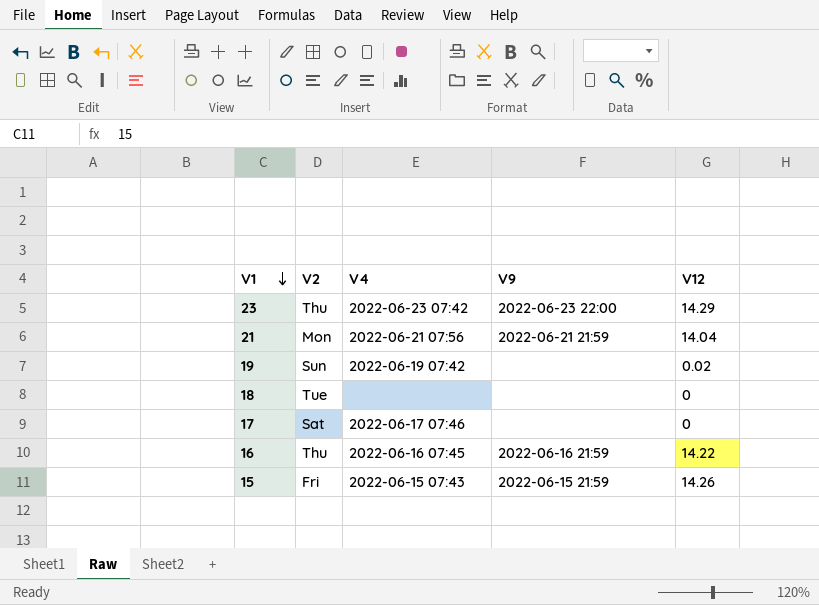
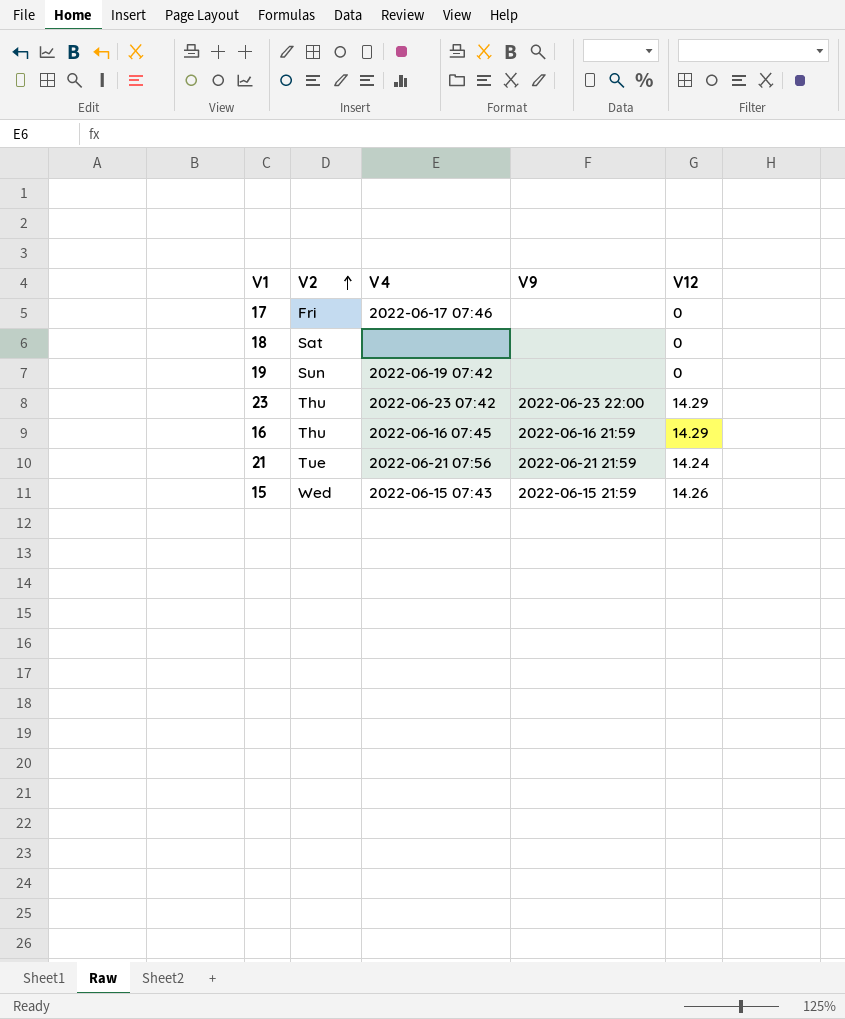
row order: V1 descending -> V2 ascending
17 | V2: Sat -> Fri
18 | V2: Tue -> Sat
19 | V12: 0.02 -> 0
16 | V12: 14.22 -> 14.29
21 | V2: Mon -> Tue
21 | V12: 14.04 -> 14.24
15 | V2: Fri -> Wed

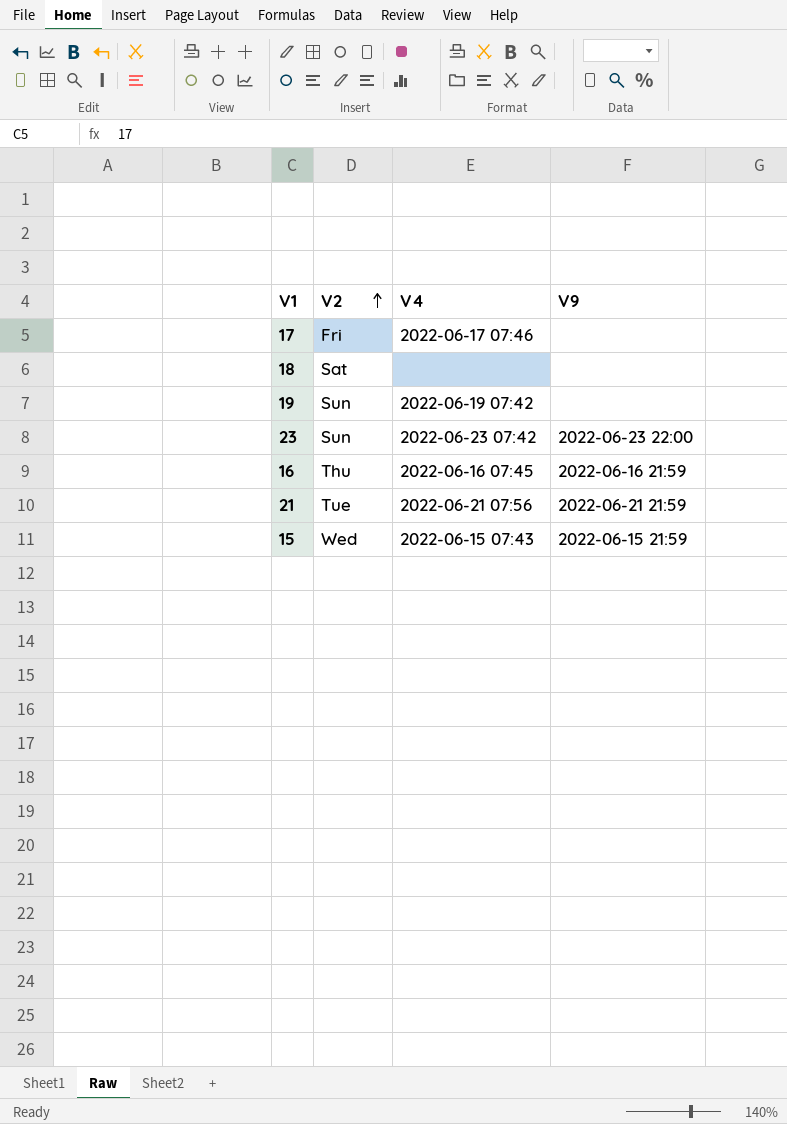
column V12 | position: 5 -> none
23 | V2: Thu -> Sun

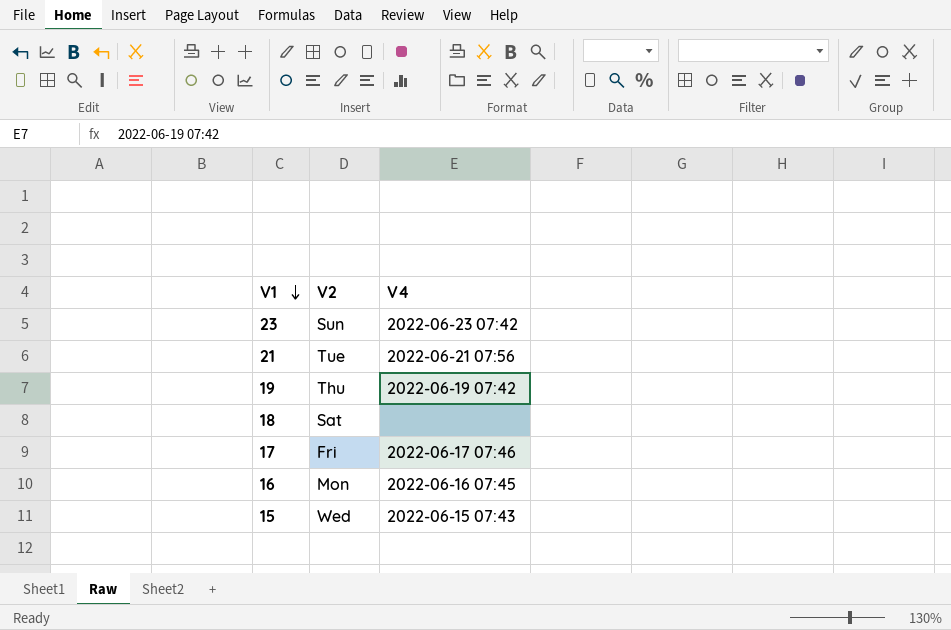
row order: V2 ascending -> V1 descending
column V9 | position: 4 -> none
19 | V2: Sun -> Thu
16 | V2: Thu -> Mon

